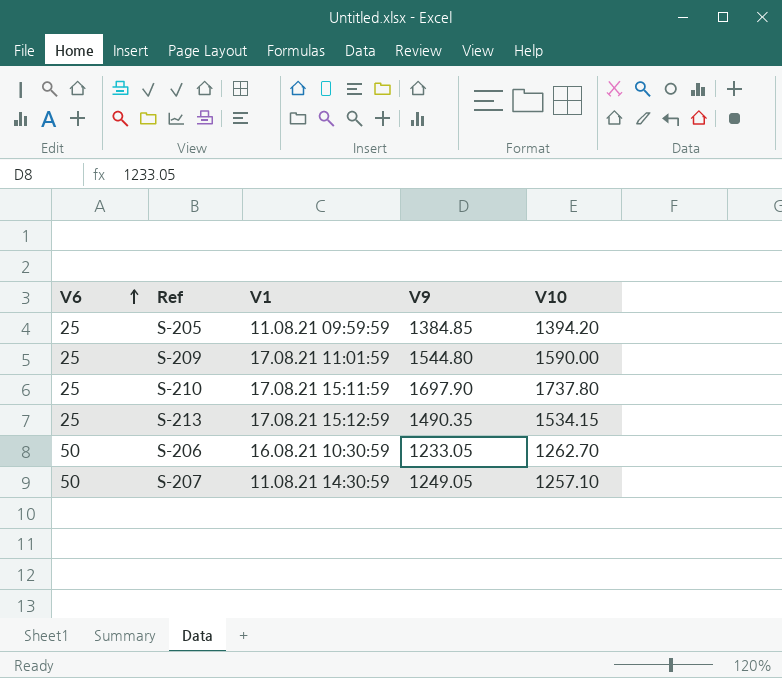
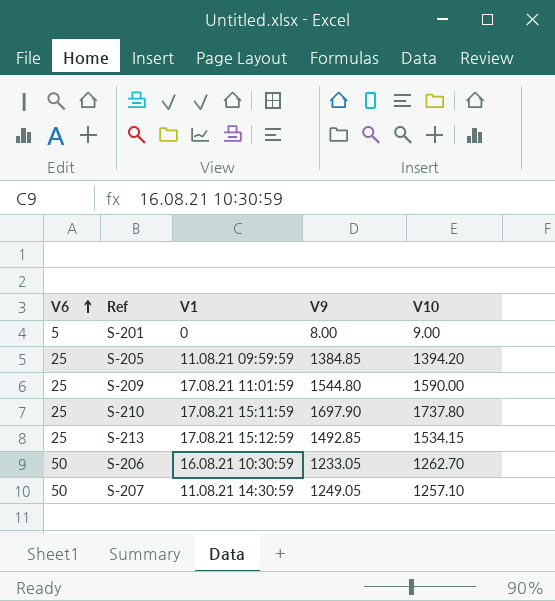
row S-201: none -> 5 | 0 | 8.00 | 9.00
S-213 | V9: 1490.35 -> 1492.85

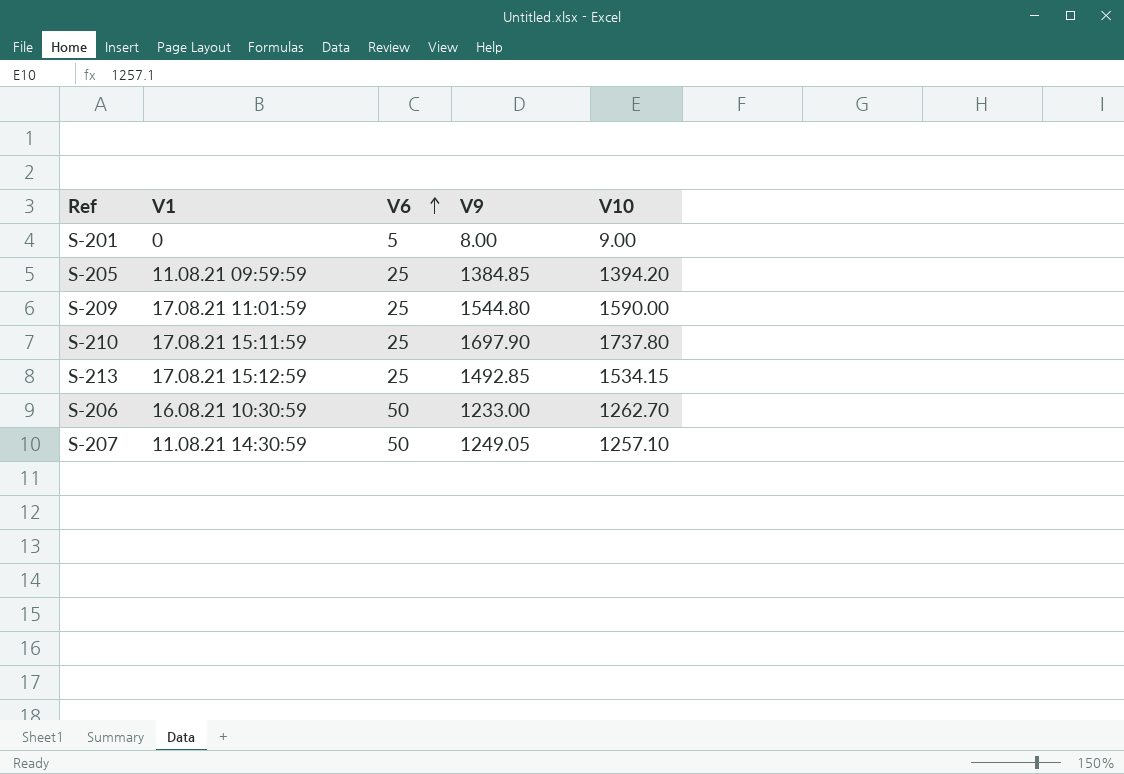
column V6 | position: 1 -> 3
S-206 | V9: 1233.05 -> 1233.00

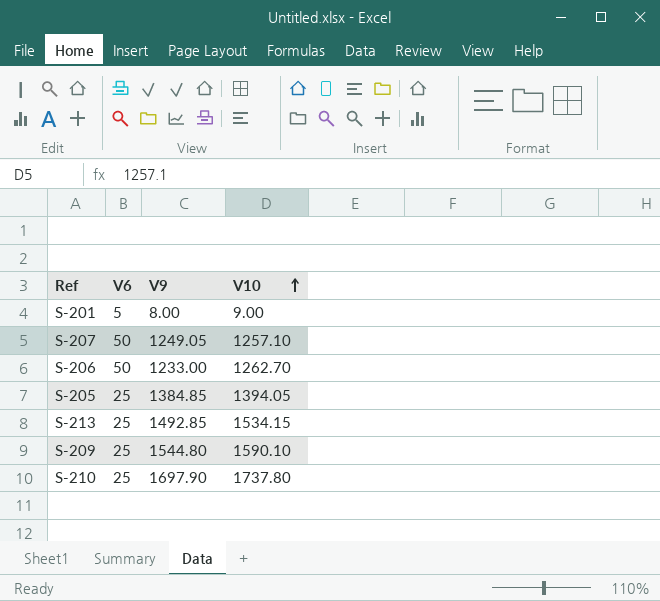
row order: V6 ascending -> V10 ascending
column V1 | position: 2 -> none
S-205 | V10: 1394.20 -> 1394.05
S-209 | V10: 1590.00 -> 1590.10

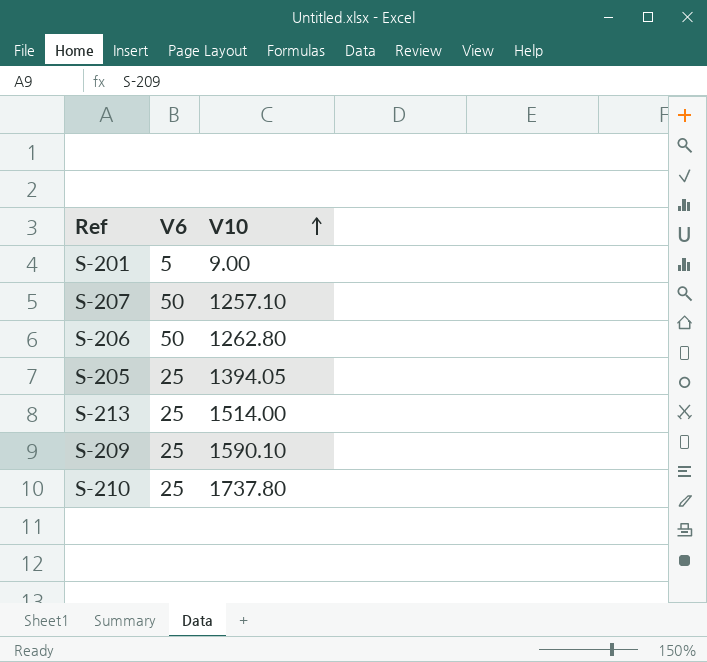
column V9 | position: 3 -> none
S-206 | V10: 1262.70 -> 1262.80
S-213 | V10: 1534.15 -> 1514.00

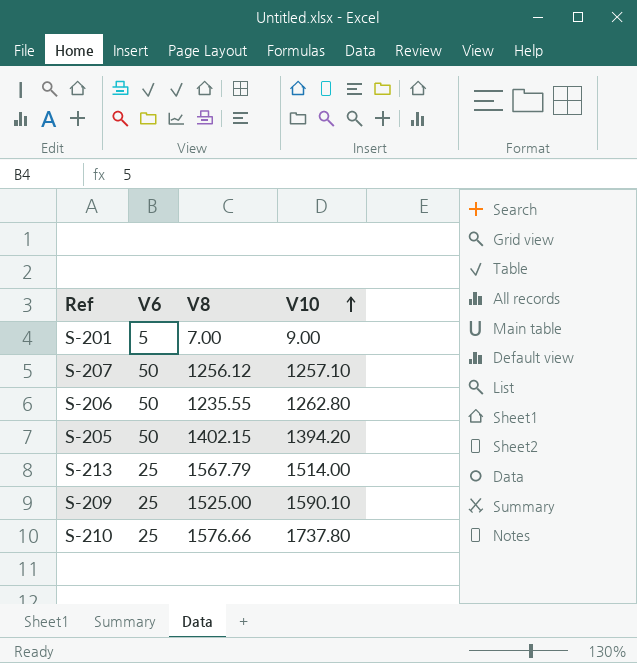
column V8 | position: none -> 3
S-205 | V6: 25 -> 50
S-205 | V10: 1394.05 -> 1394.20

